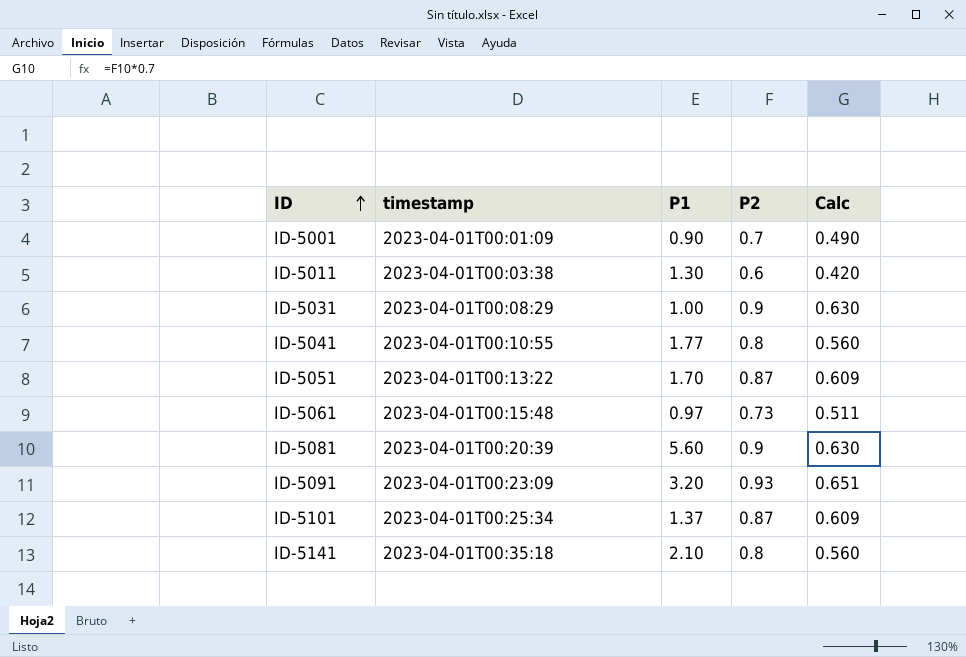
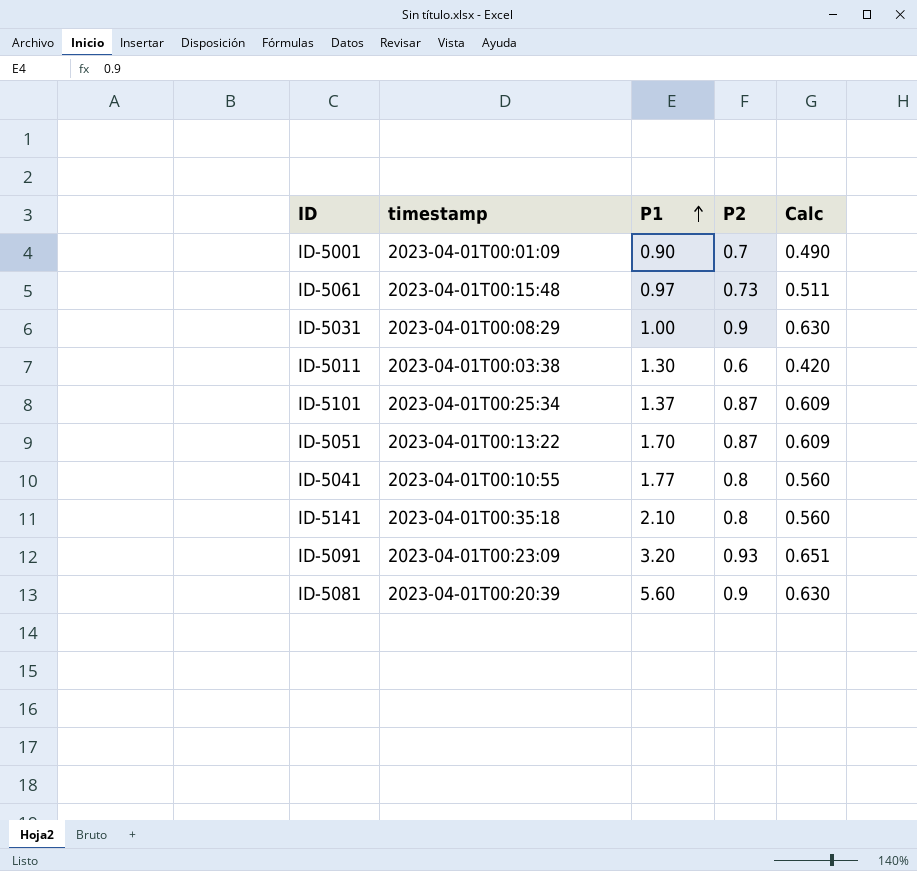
row order: ID ascending -> P1 ascending

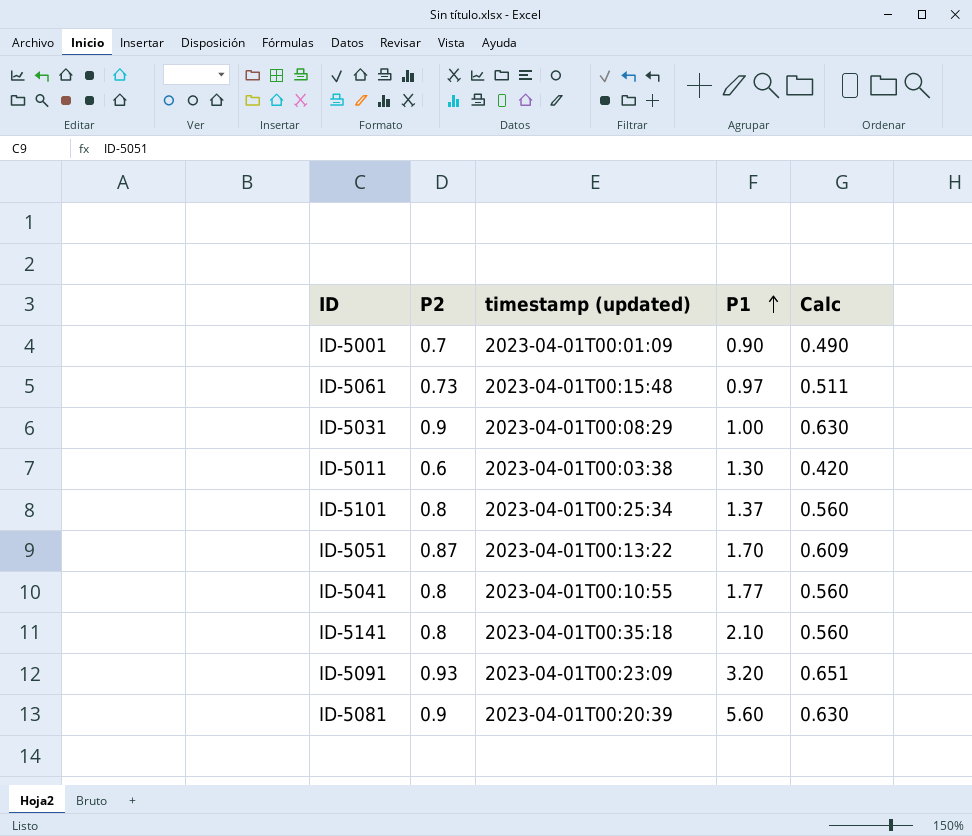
column P2 | position: 4 -> 2
column name: timestamp -> timestamp (updated)
ID-5101 | P2: 0.87 -> 0.8
ID-5101 | Calc: 0.609 -> 0.560

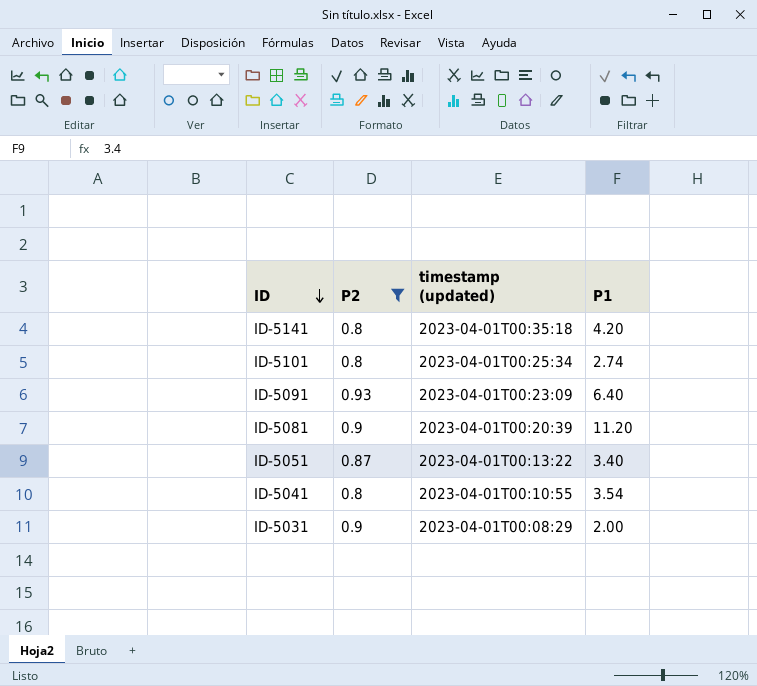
filter: none -> P2 >= 0.8
row order: P1 ascending -> ID descending
column Calc | formula: [P2] * 0.7 -> none
ID-5141 | P1: 2.10 -> 4.20
ID-5101 | P1: 1.37 -> 2.74
ID-5091 | P1: 3.20 -> 6.40
ID-5081 | P1: 5.60 -> 11.20
ID-5051 | P1: 1.70 -> 3.40
ID-5041 | P1: 1.77 -> 3.54
ID-5031 | P1: 1.00 -> 2.00

